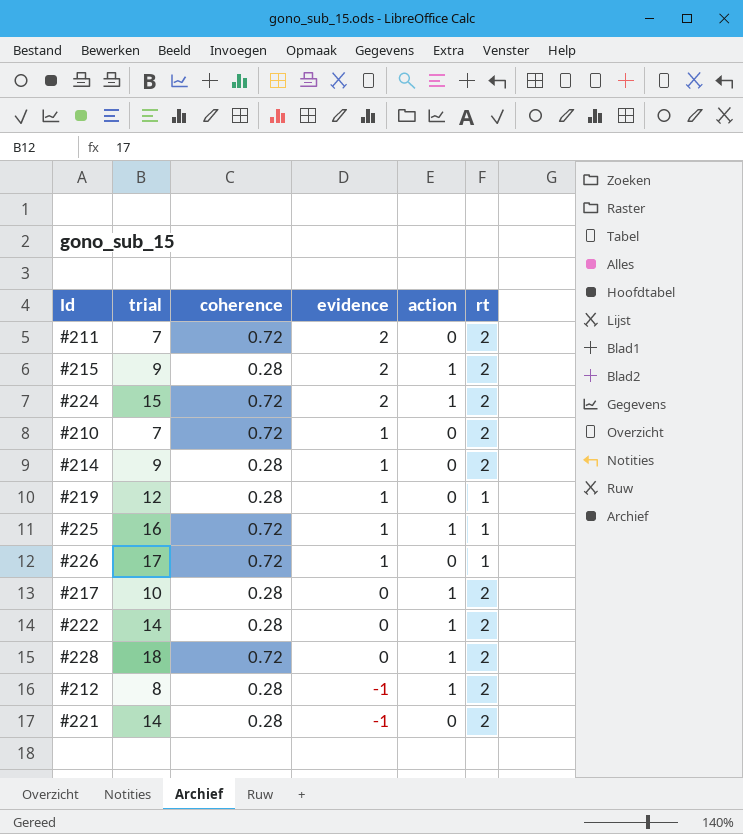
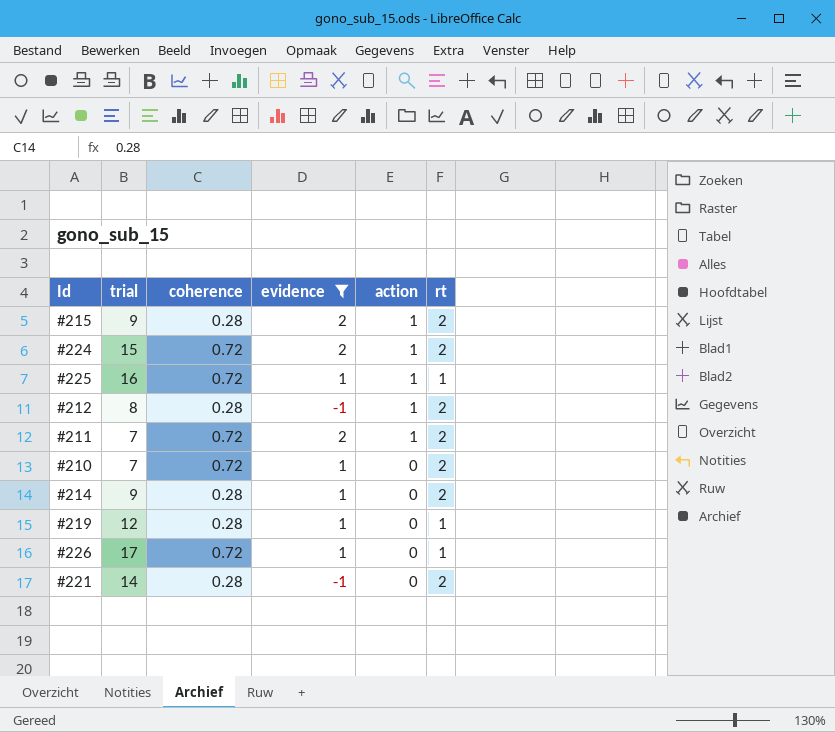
filter: none -> evidence != 0
row order: evidence descending -> action descending
#211 | action: 0 -> 1

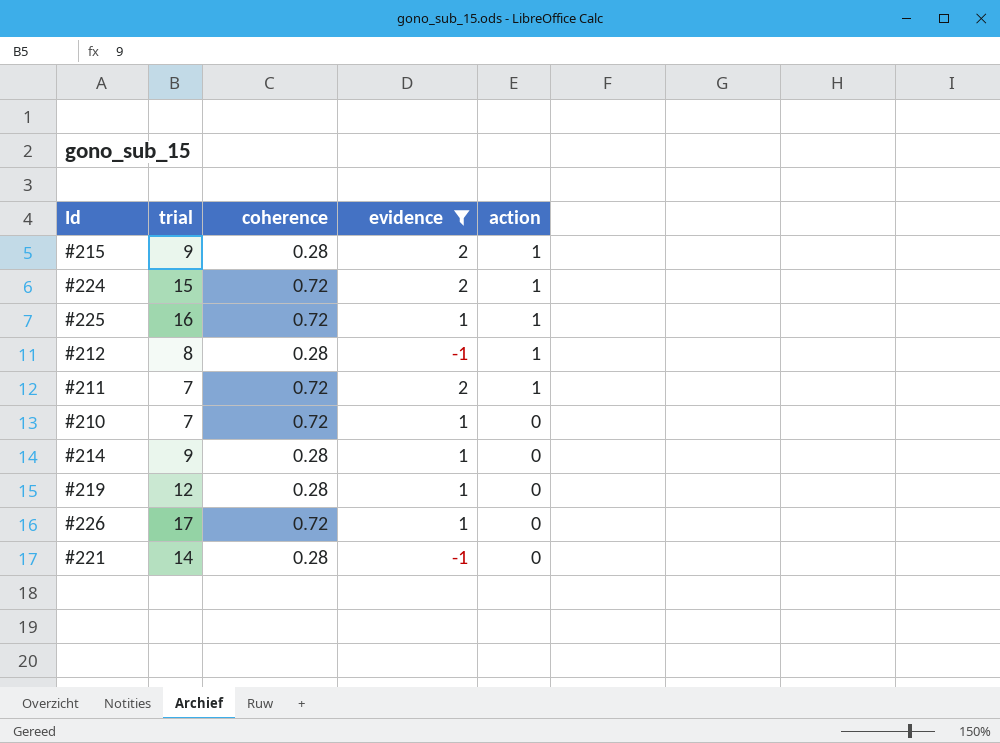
column rt | position: 6 -> none

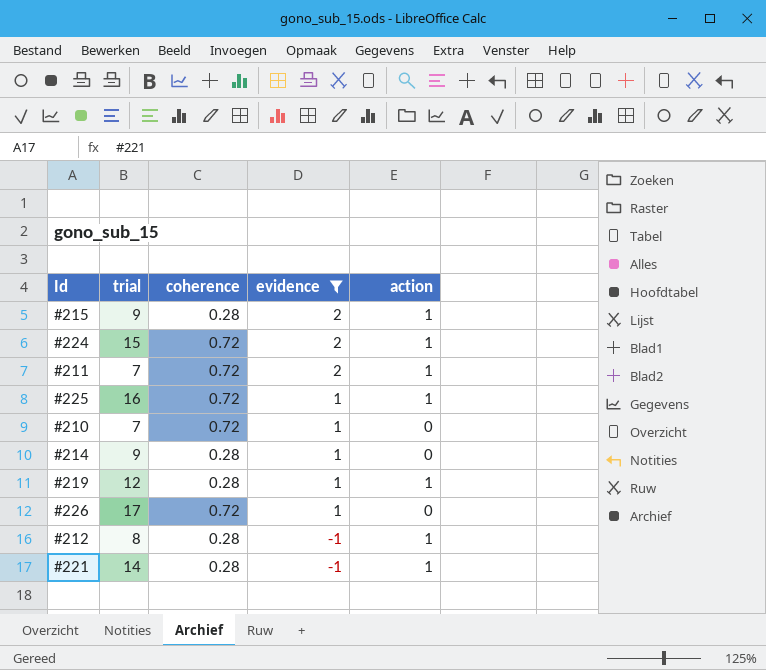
row order: action descending -> evidence descending
#219 | action: 0 -> 1
#221 | action: 0 -> 1

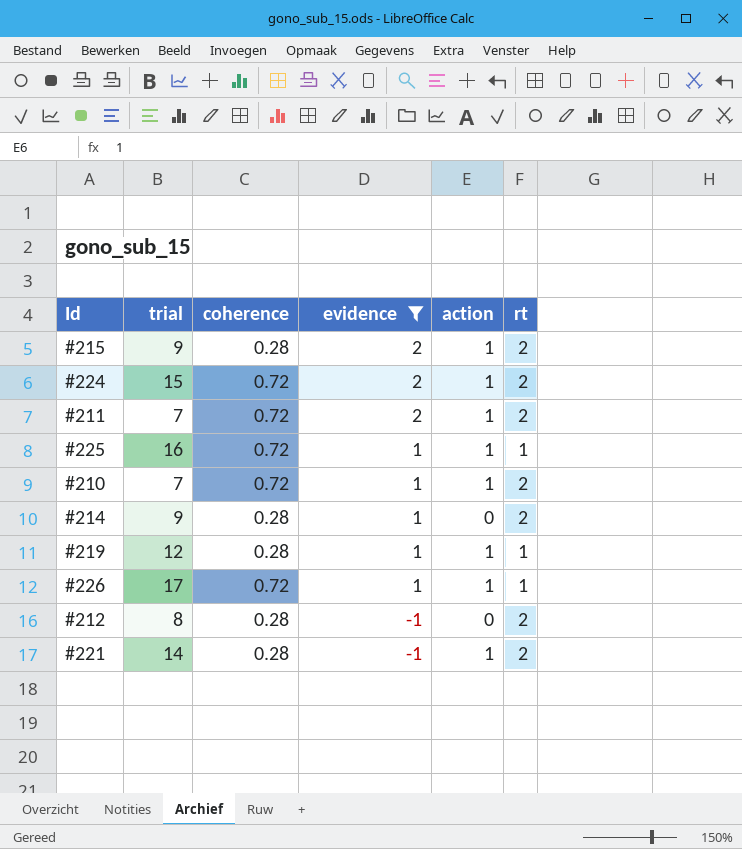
column rt | position: none -> 6
#210 | action: 0 -> 1
#226 | action: 0 -> 1
#212 | action: 1 -> 0

